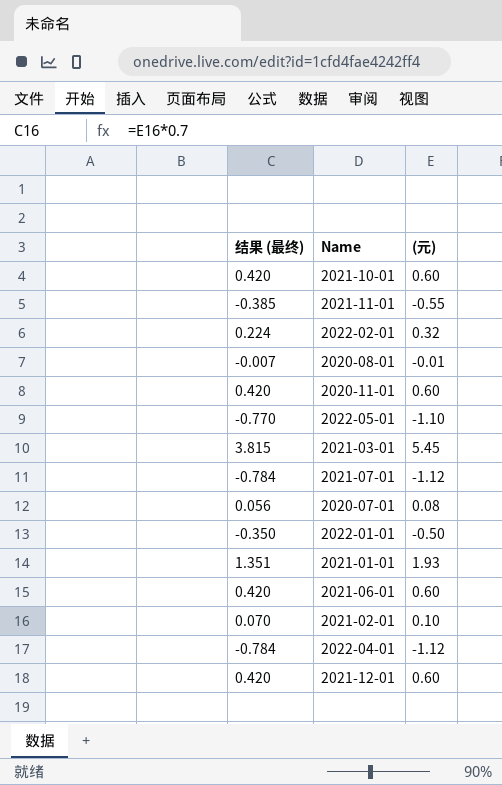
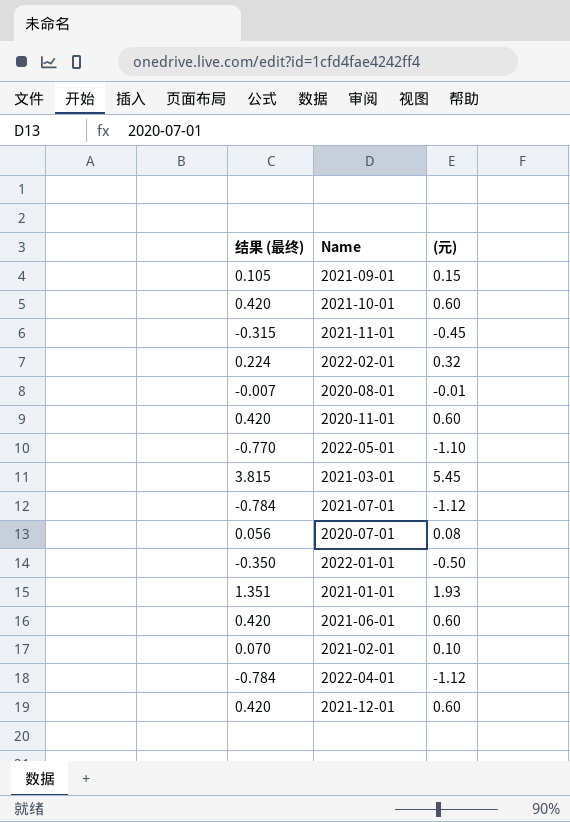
row 2021-09-01: none -> 0.105 | 0.15
2021-11-01 | 结果 (最终): -0.385 -> -0.315
2021-11-01 | (元): -0.55 -> -0.45

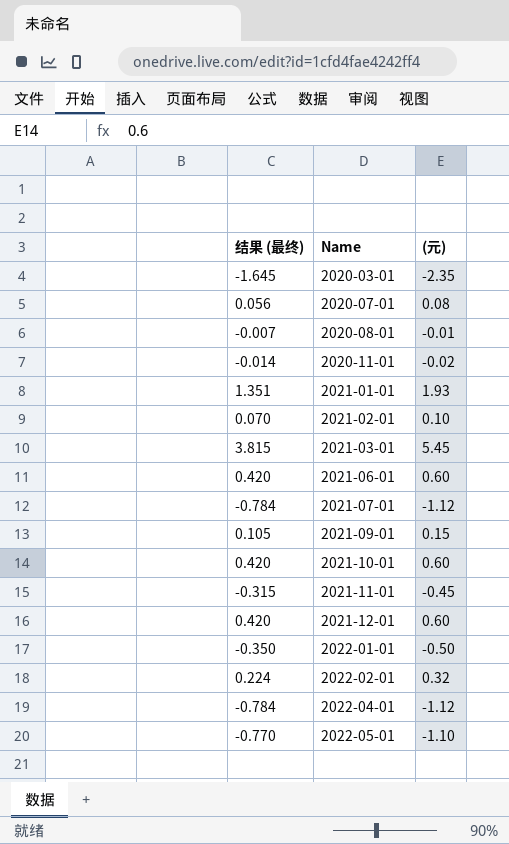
row order: none -> Name ascending
row 2020-03-01: none -> -1.645 | -2.35
2020-11-01 | 结果 (最终): 0.420 -> -0.014
2020-11-01 | (元): 0.60 -> -0.02

